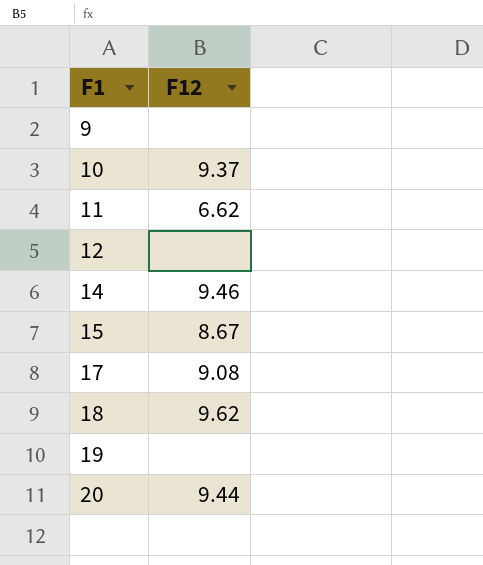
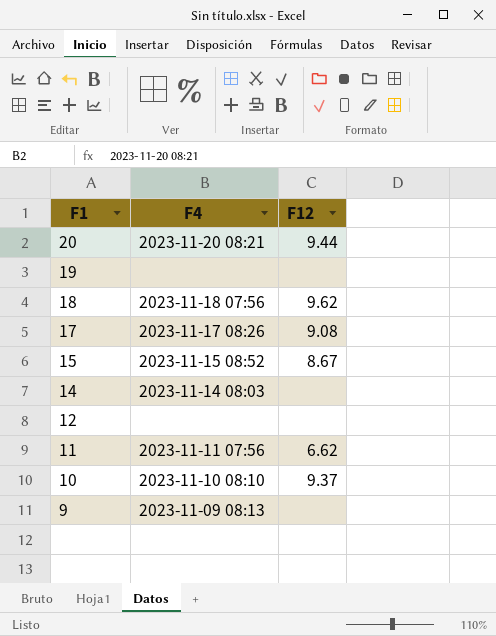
row order: F1 ascending -> F1 descending
column F4 | position: none -> 2
14 | F12: 9.46 -> none

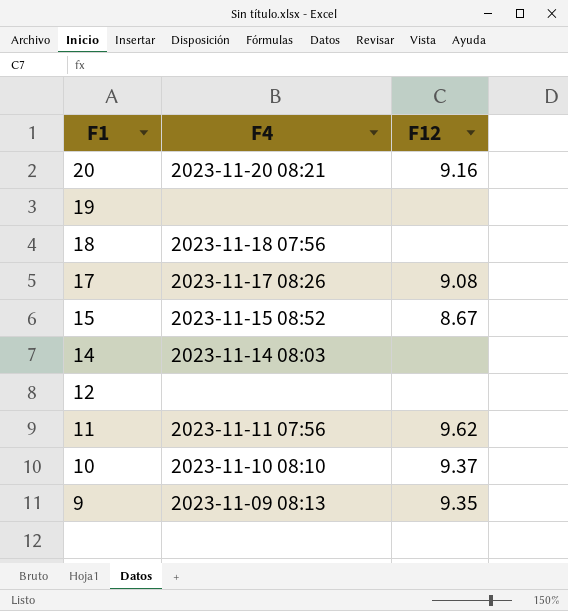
20 | F12: 9.44 -> 9.16
18 | F12: 9.62 -> none
11 | F12: 6.62 -> 9.62
9 | F12: none -> 9.35

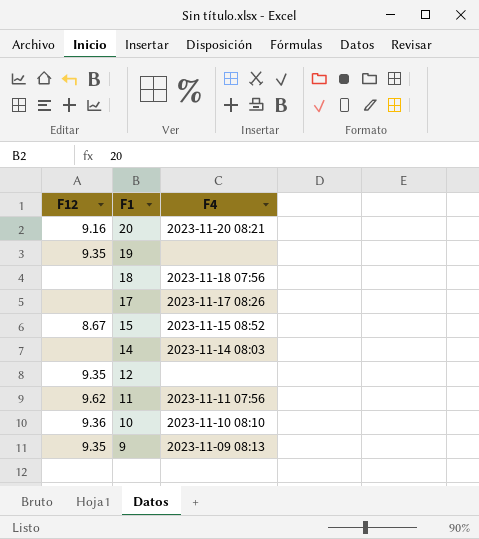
column F12 | position: 3 -> 1
19 | F12: none -> 9.35
17 | F12: 9.08 -> none
12 | F12: none -> 9.35
10 | F12: 9.37 -> 9.36

